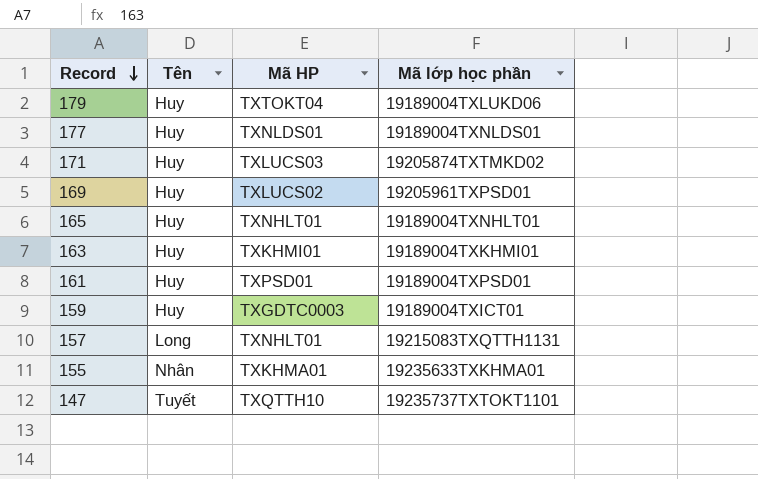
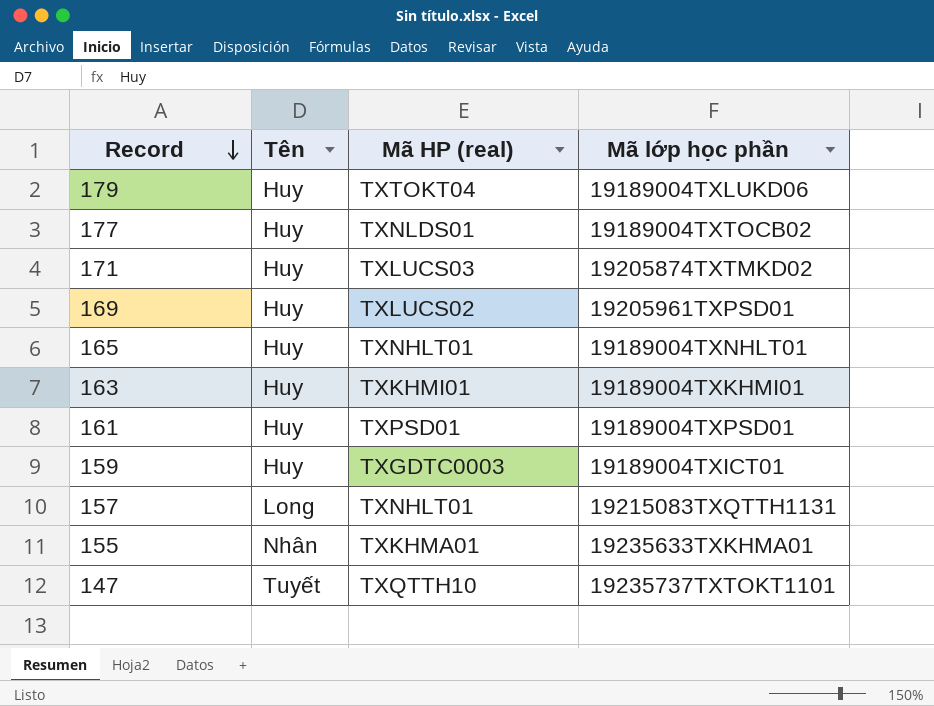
column name: Mã HP -> Mã HP (real)
177 | Mã lớp học phần: 19189004TXNLDS01 -> 19189004TXTOCB02

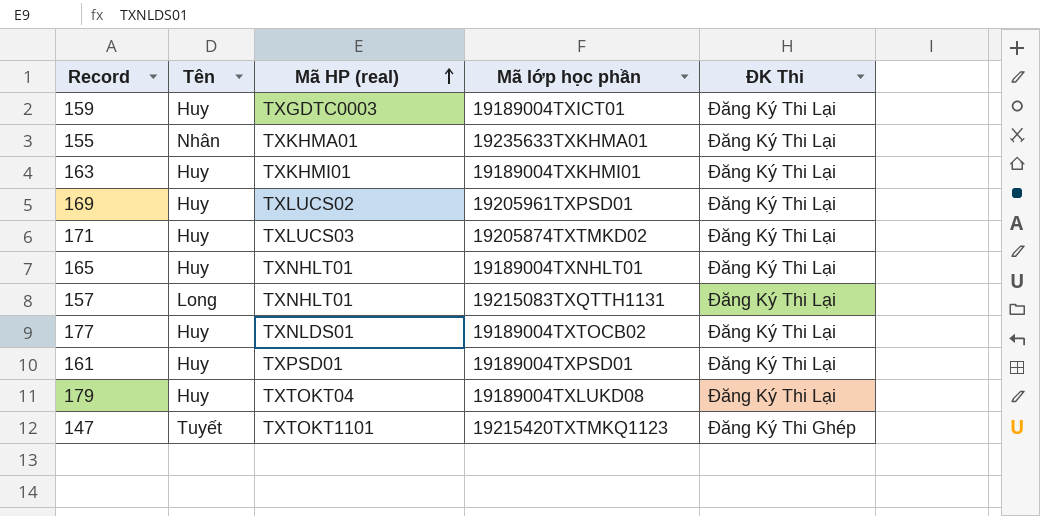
row order: Record descending -> Mã HP (real) ascending
column ĐK Thi | position: none -> 5
179 | Mã lớp học phần: 19189004TXLUKD06 -> 19189004TXLUKD08
147 | Mã HP (real): TXQTTH10 -> TXTOKT1101
147 | Mã lớp học phần: 19235737TXTOKT1101 -> 19215420TXTMKQ1123

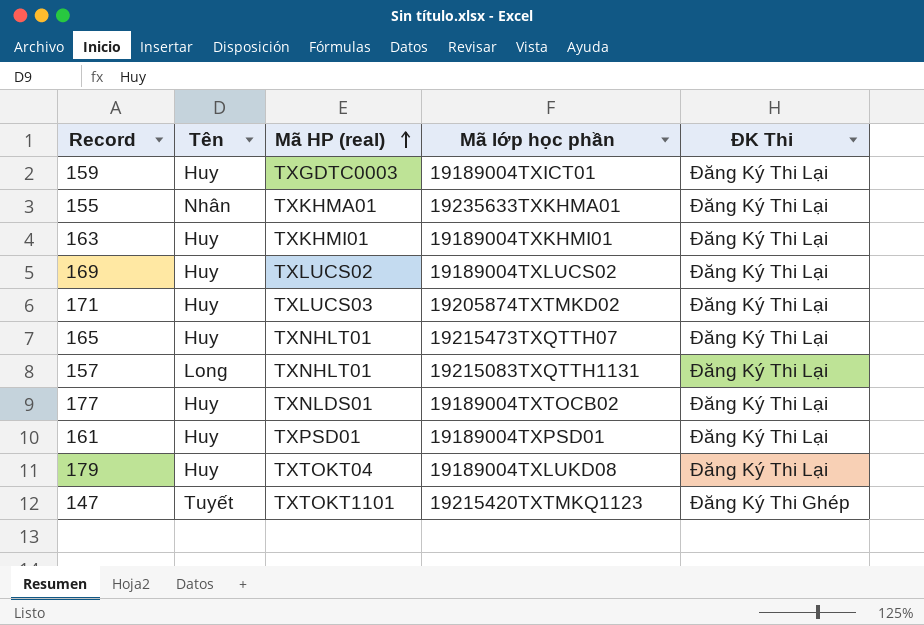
169 | Mã lớp học phần: 19205961TXPSD01 -> 19189004TXLUCS02
165 | Mã lớp học phần: 19189004TXNHLT01 -> 19215473TXQTTH07

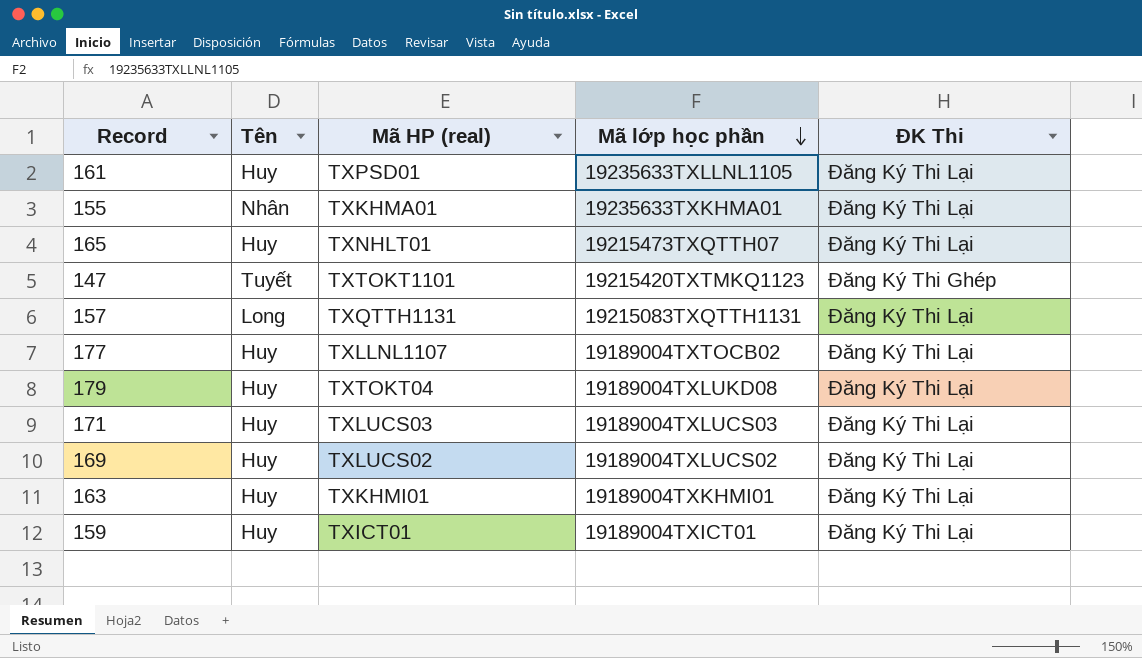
row order: Mã HP (real) ascending -> Mã lớp học phần descending
161 | Mã lớp học phần: 19189004TXPSD01 -> 19235633TXLLNL1105
157 | Mã HP (real): TXNHLT01 -> TXQTTH1131
177 | Mã HP (real): TXNLDS01 -> TXLLNL1107
171 | Mã lớp học phần: 19205874TXTMKD02 -> 19189004TXLUCS03
159 | Mã HP (real): TXGDTC0003 -> TXICT01

